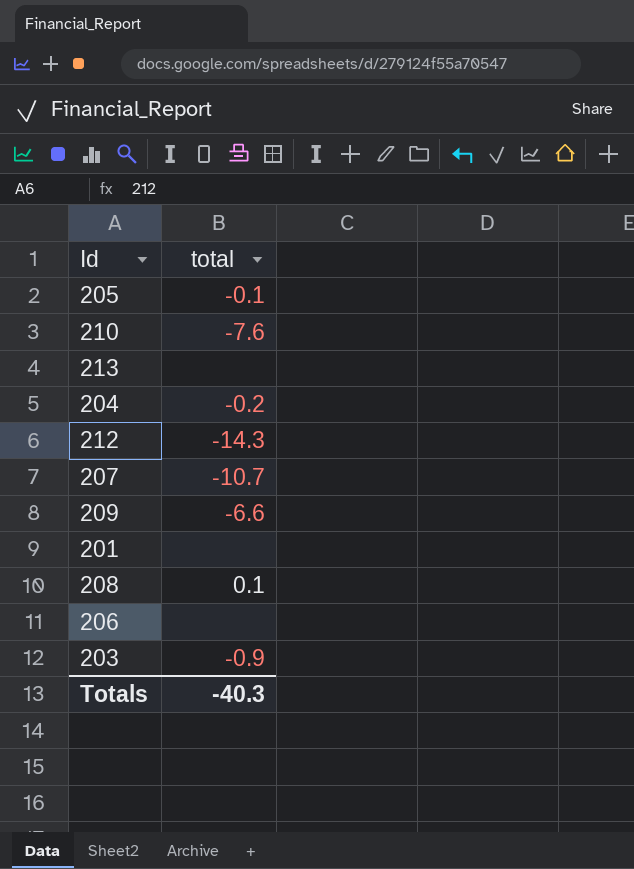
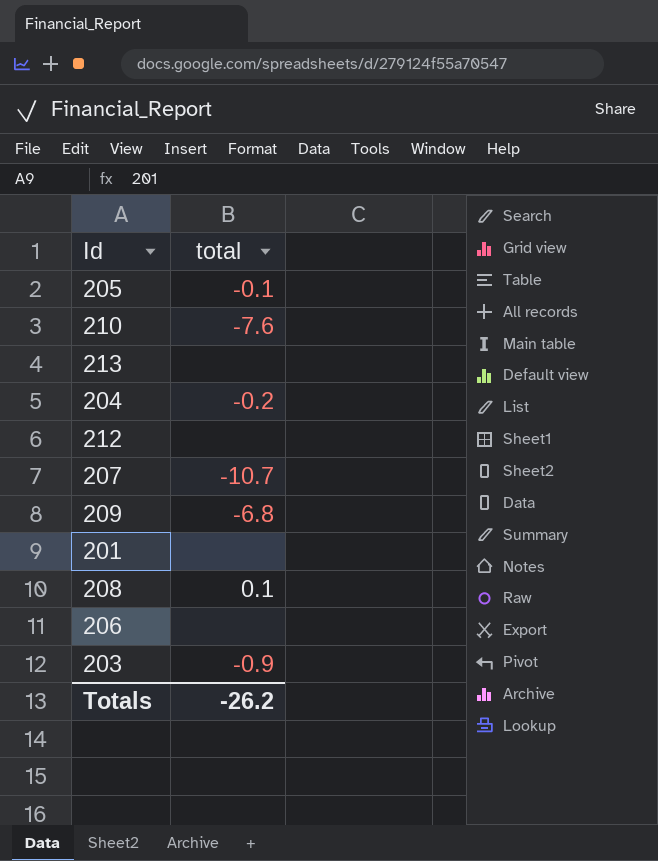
212 | total: -14.3 -> none
209 | total: -6.6 -> -6.8
Totals | total: -40.3 -> -26.2

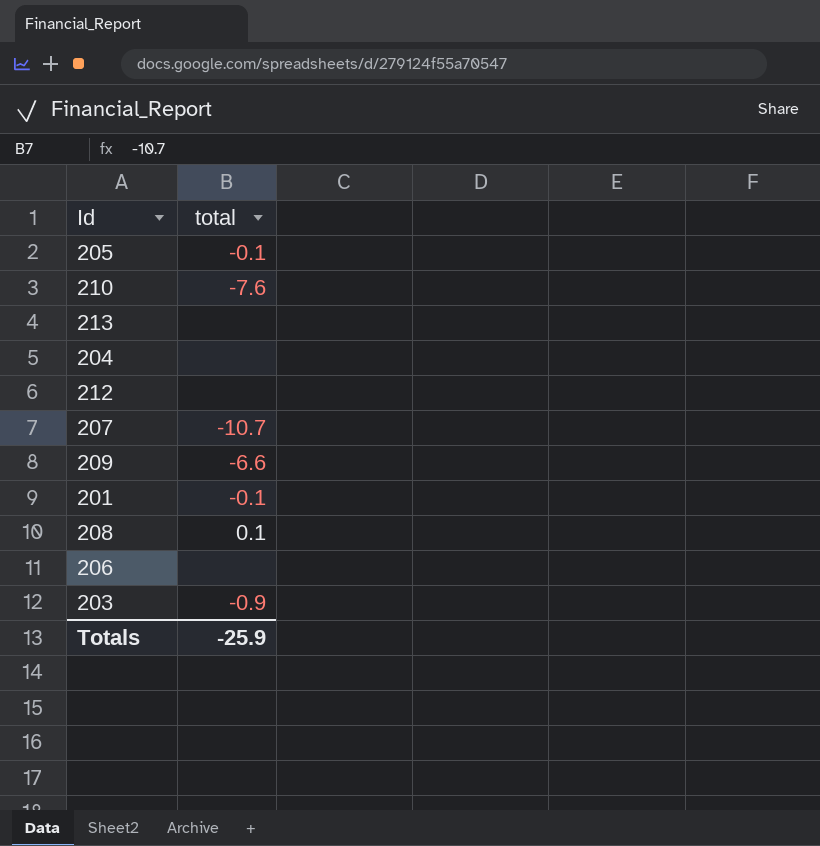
204 | total: -0.2 -> none
209 | total: -6.8 -> -6.6
201 | total: none -> -0.1
Totals | total: -26.2 -> -25.9

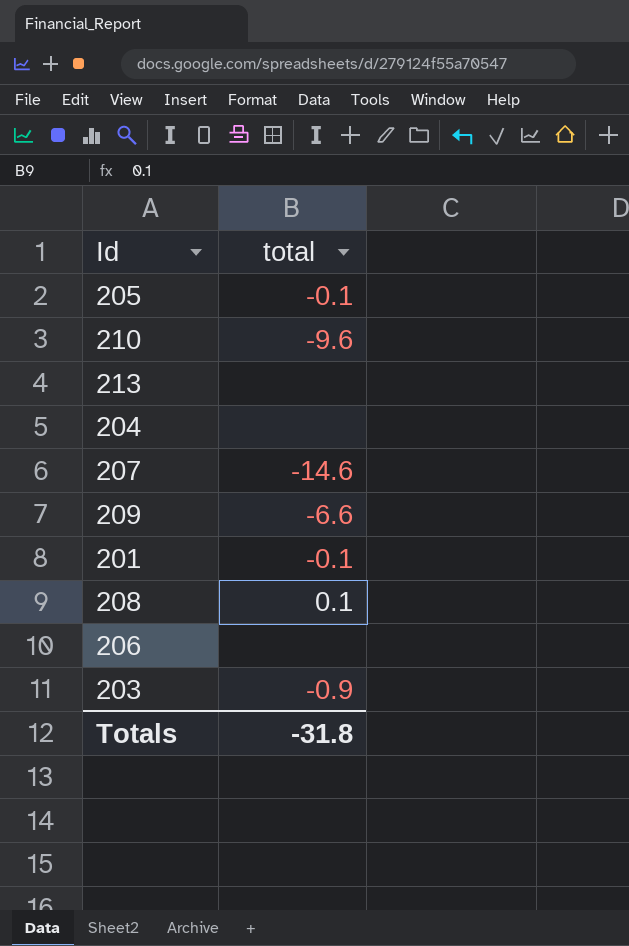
row 212: none -> none
210 | total: -7.6 -> -9.6
207 | total: -10.7 -> -14.6
Totals | total: -25.9 -> -31.8

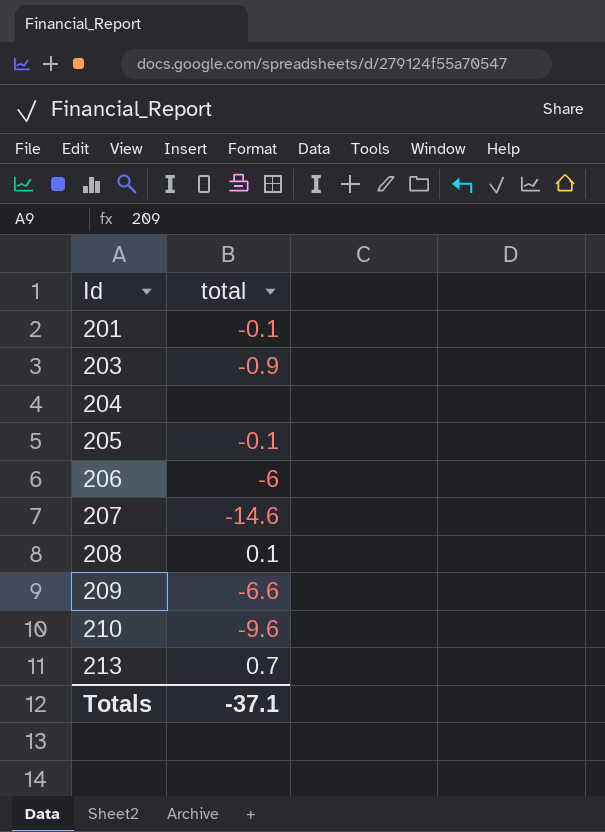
row order: none -> Id ascending
206 | total: none -> -6
213 | total: none -> 0.7
Totals | total: -31.8 -> -37.1

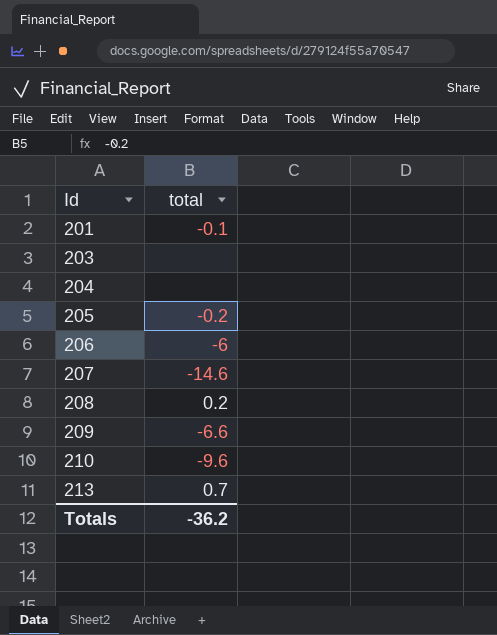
203 | total: -0.9 -> none
205 | total: -0.1 -> -0.2
208 | total: 0.1 -> 0.2
Totals | total: -37.1 -> -36.2

